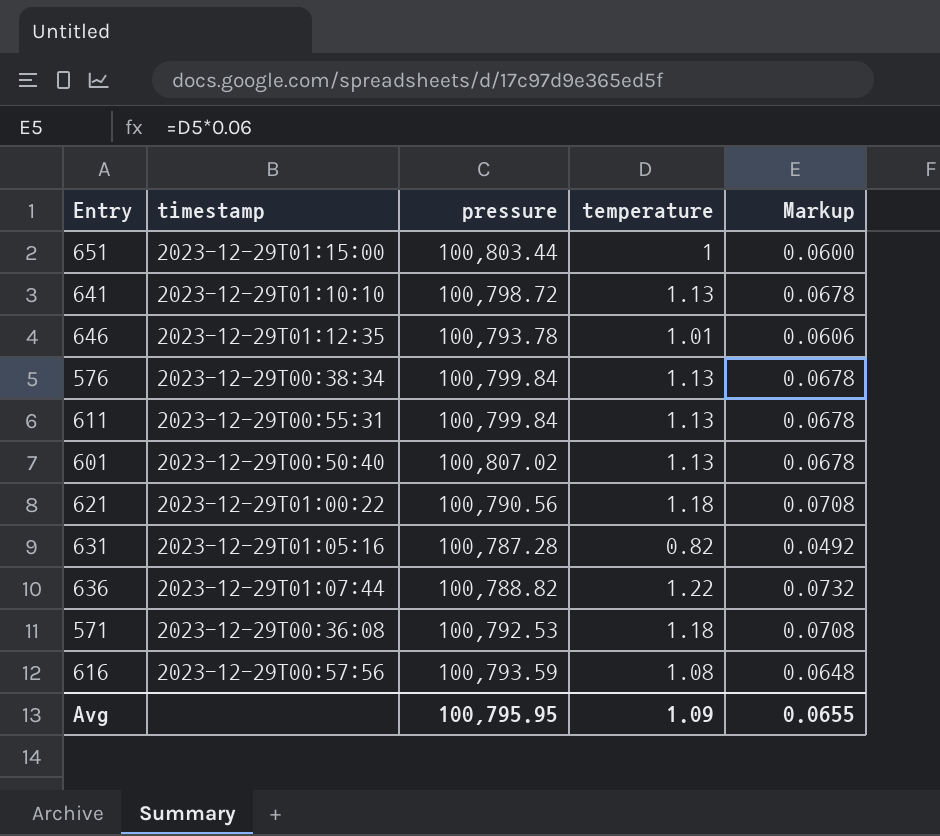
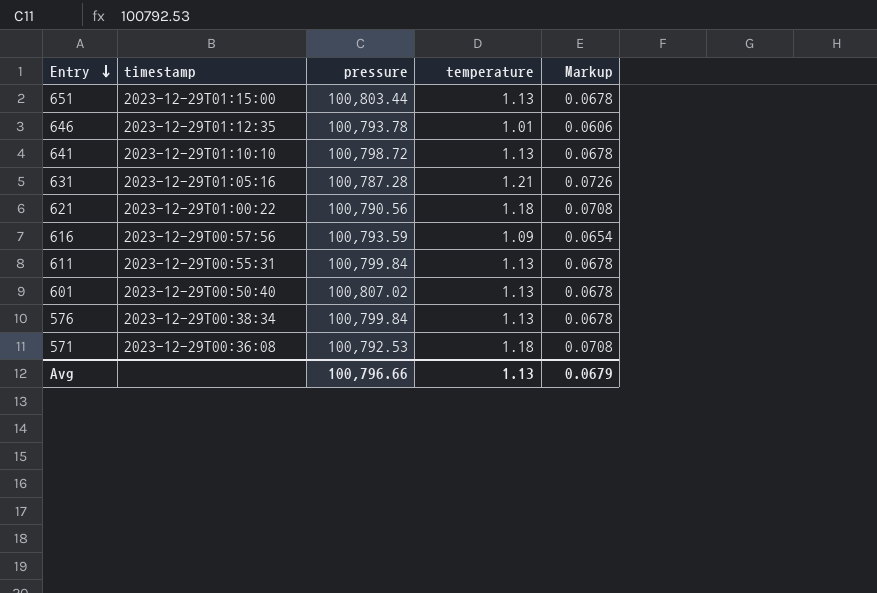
row order: none -> Entry descending
row 636: 2023-12-29T01:07:44 | 100,788.82 | 1.22 | 0.0732 -> none
651 | temperature: 1 -> 1.13
651 | Markup: 0.0600 -> 0.0678
631 | temperature: 0.82 -> 1.21
631 | Markup: 0.0492 -> 0.0726
616 | temperature: 1.08 -> 1.09
616 | Markup: 0.0648 -> 0.0654
Avg | pressure: 100,795.95 -> 100,796.66
Avg | temperature: 1.09 -> 1.13
Avg | Markup: 0.0655 -> 0.0679

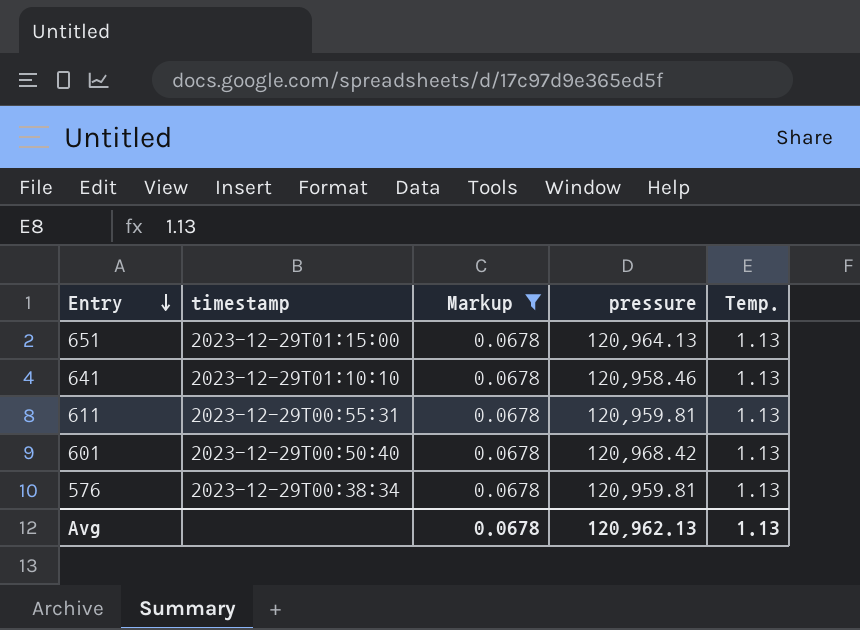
filter: none -> Markup = 0.0678
column Markup | position: 5 -> 3
column name: temperature -> Temp.
651 | pressure: 100,803.44 -> 120,964.13
641 | pressure: 100,798.72 -> 120,958.46
611 | pressure: 100,799.84 -> 120,959.81
601 | pressure: 100,807.02 -> 120,968.42
576 | pressure: 100,799.84 -> 120,959.81
Avg | Markup: 0.0679 -> 0.0678
Avg | pressure: 100,796.66 -> 120,962.13

